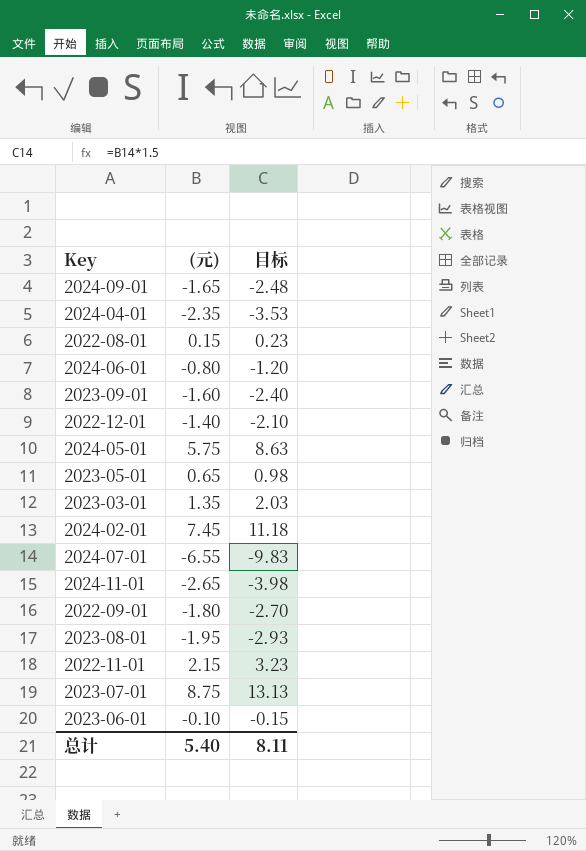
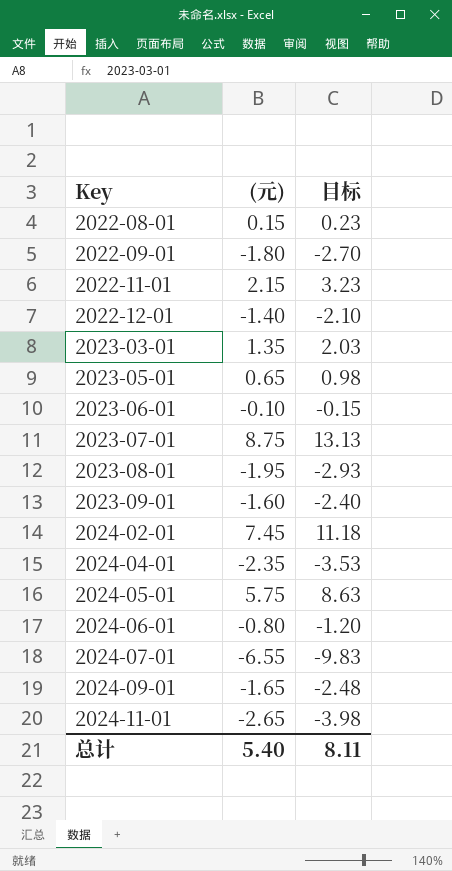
row order: none -> Key ascending

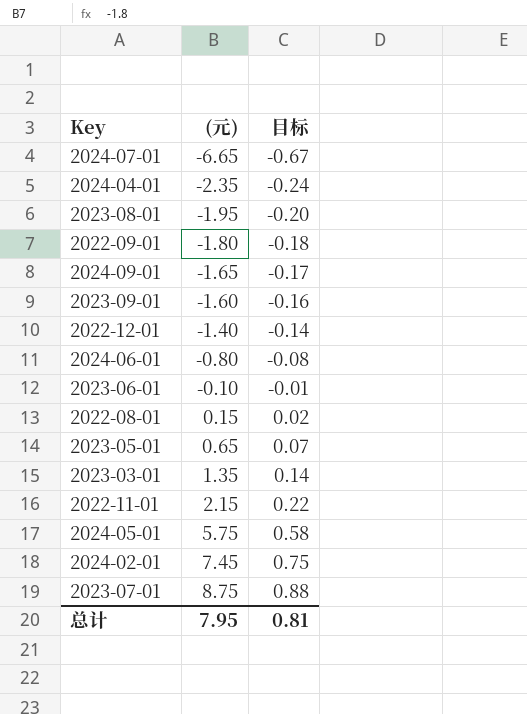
row order: Key ascending -> (元) ascending
column 目标 | formula: [(元)] * 1.5 -> [(元)] * 0.1
row 2024-11-01: -2.65 | -3.98 -> none
2024-07-01 | (元): -6.55 -> -6.65
总计 | (元): 5.40 -> 7.95
总计 | 目标: 8.11 -> 0.81

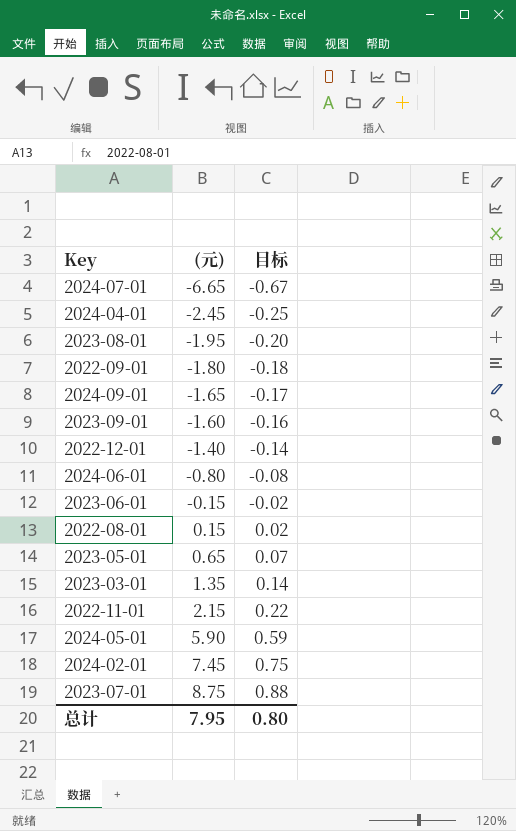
2024-04-01 | (元): -2.35 -> -2.45
2024-04-01 | 目标: -0.24 -> -0.25
2023-06-01 | (元): -0.10 -> -0.15
2023-06-01 | 目标: -0.01 -> -0.02
2024-05-01 | (元): 5.75 -> 5.90
2024-05-01 | 目标: 0.58 -> 0.59
总计 | 目标: 0.81 -> 0.80

